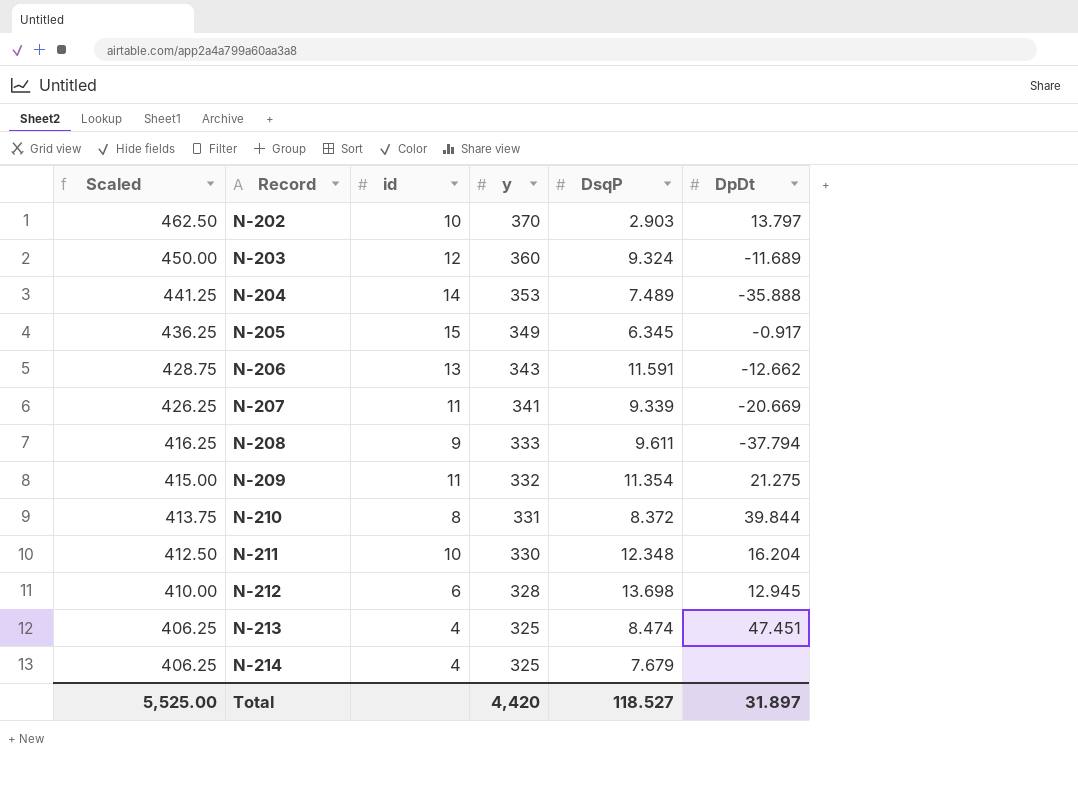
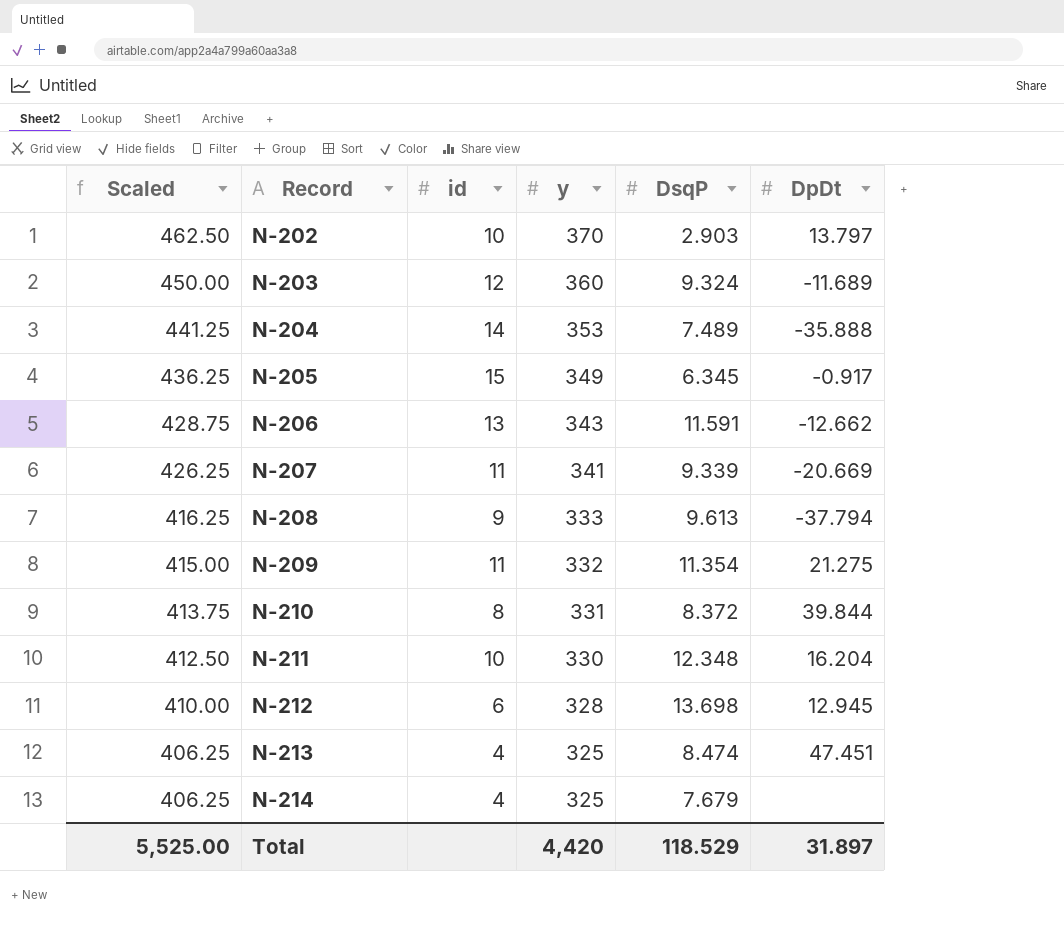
N-208 | DsqP: 9.611 -> 9.613
Total | DsqP: 118.527 -> 118.529

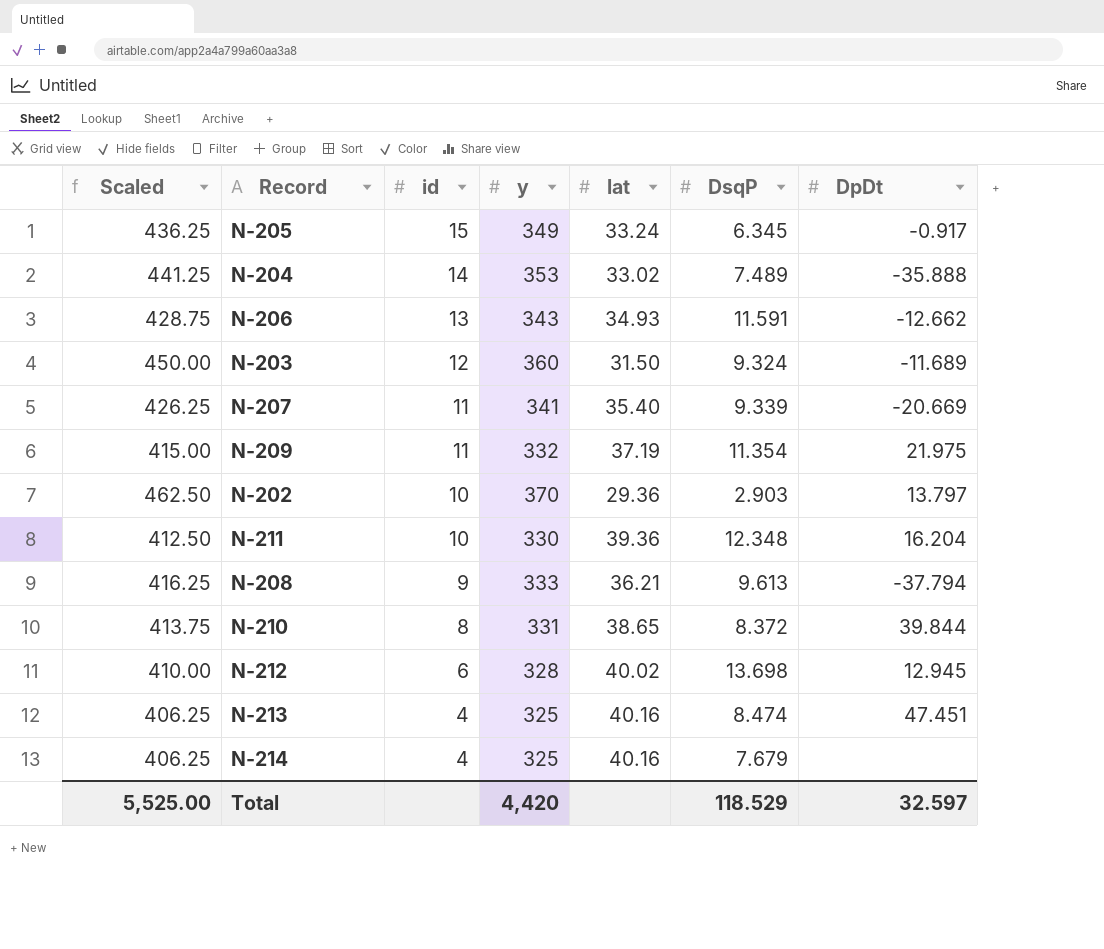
row order: Scaled descending -> id descending
column lat | position: none -> 5
N-209 | DpDt: 21.275 -> 21.975
Total | DpDt: 31.897 -> 32.597

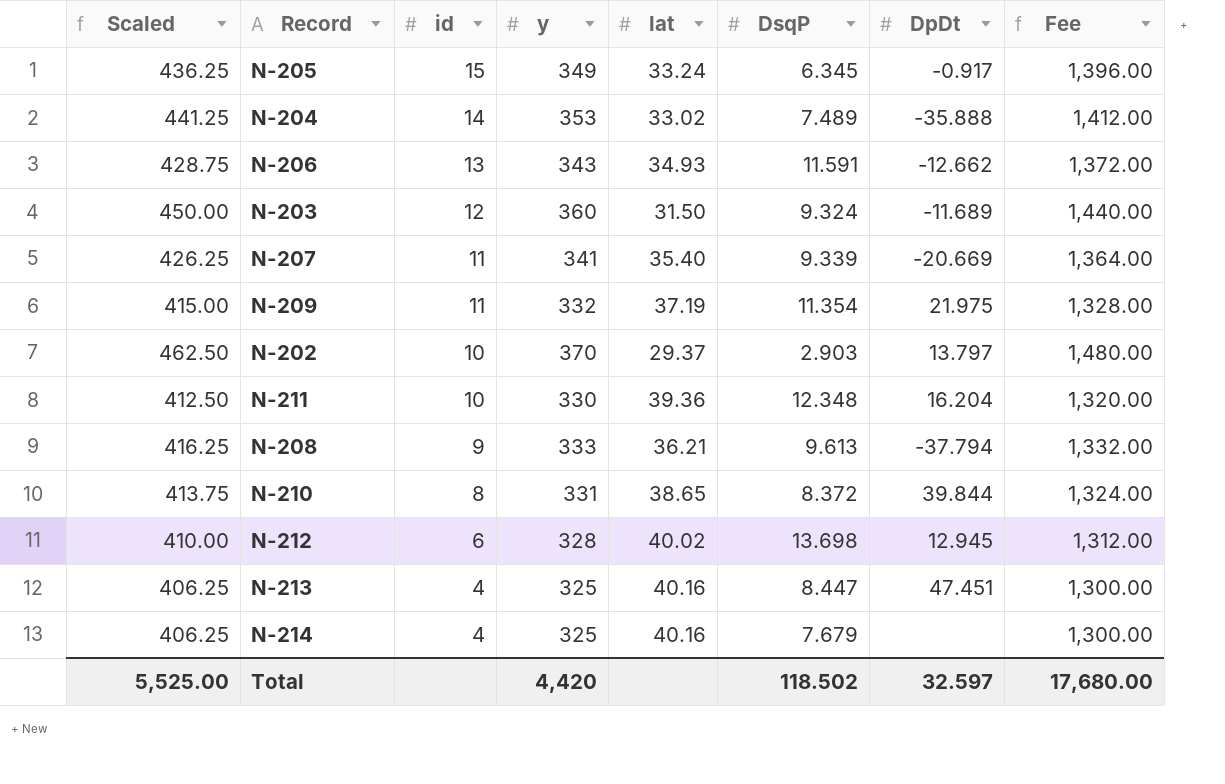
column Fee | formula: none -> [y] * 4
N-202 | lat: 29.36 -> 29.37
N-213 | DsqP: 8.474 -> 8.447
Total | DsqP: 118.529 -> 118.502

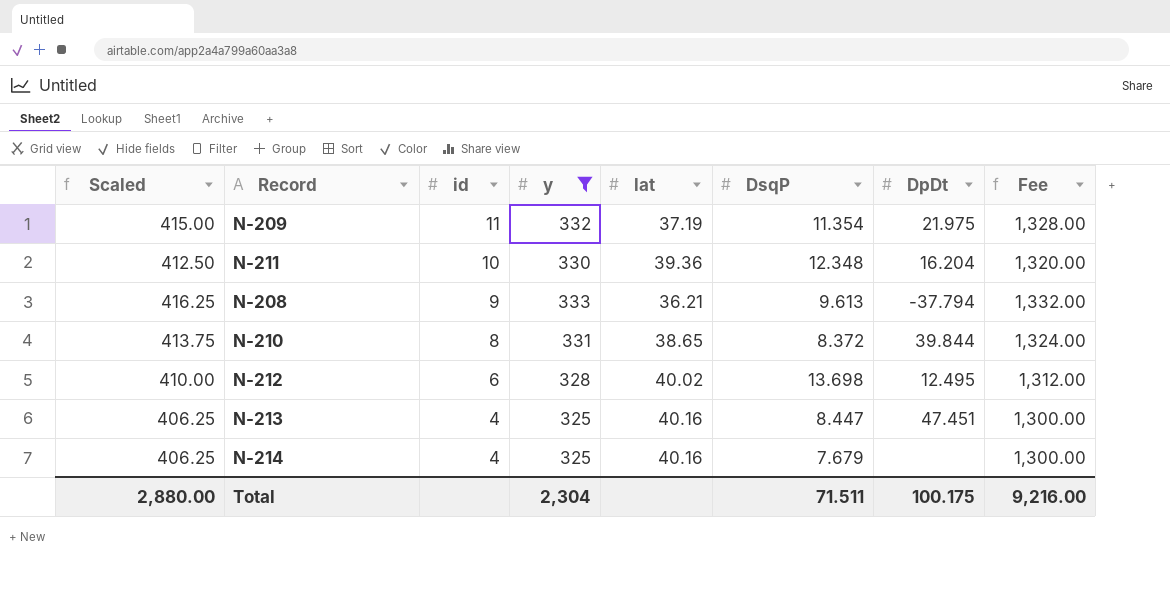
filter: none -> y <= 333
N-212 | DpDt: 12.945 -> 12.495
Total | Scaled: 5,525.00 -> 2,880.00
Total | y: 4,420 -> 2,304
Total | DsqP: 118.502 -> 71.511
Total | DpDt: 32.597 -> 100.175
Total | Fee: 17,680.00 -> 9,216.00

